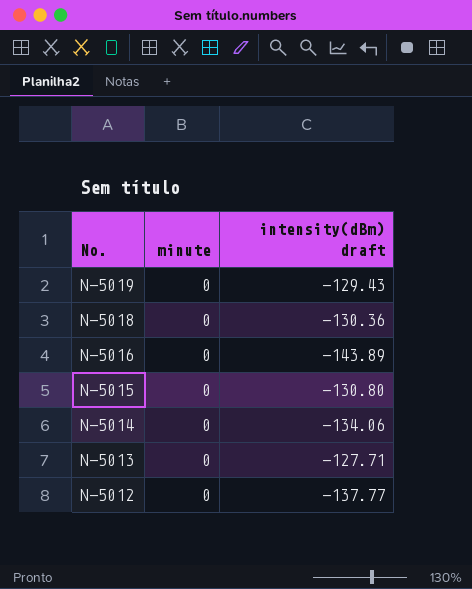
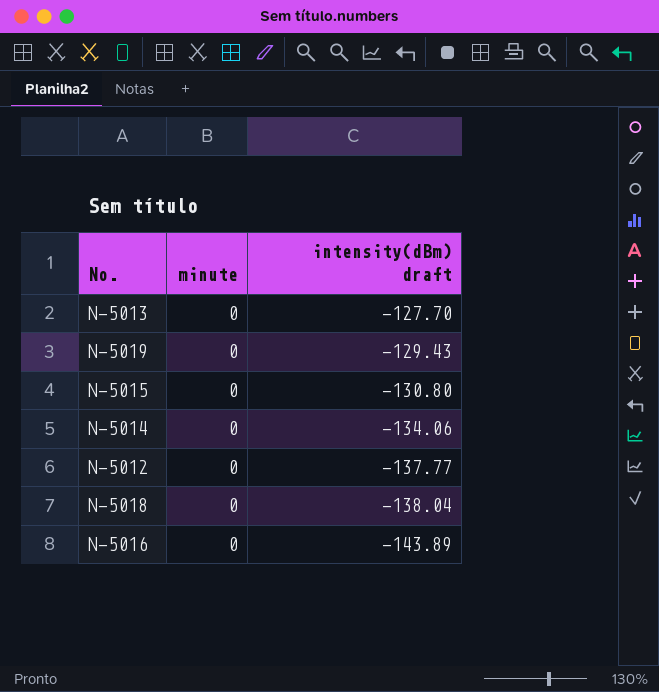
row order: No. descending -> intensity(dBm) draft descending
N-5013 | intensity(dBm) draft: -127.71 -> -127.70
N-5018 | intensity(dBm) draft: -130.36 -> -138.04

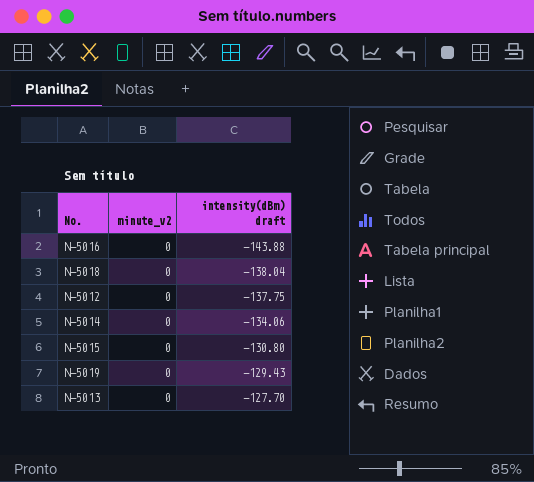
row order: intensity(dBm) draft descending -> intensity(dBm) draft ascending
column name: minute -> minute_v2
N-5016 | intensity(dBm) draft: -143.89 -> -143.88
N-5012 | intensity(dBm) draft: -137.77 -> -137.75

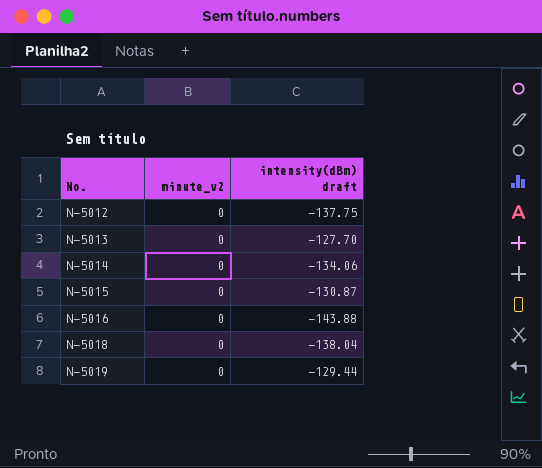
row order: intensity(dBm) draft ascending -> No. ascending
N-5015 | intensity(dBm) draft: -130.80 -> -130.87
N-5019 | intensity(dBm) draft: -129.43 -> -129.44

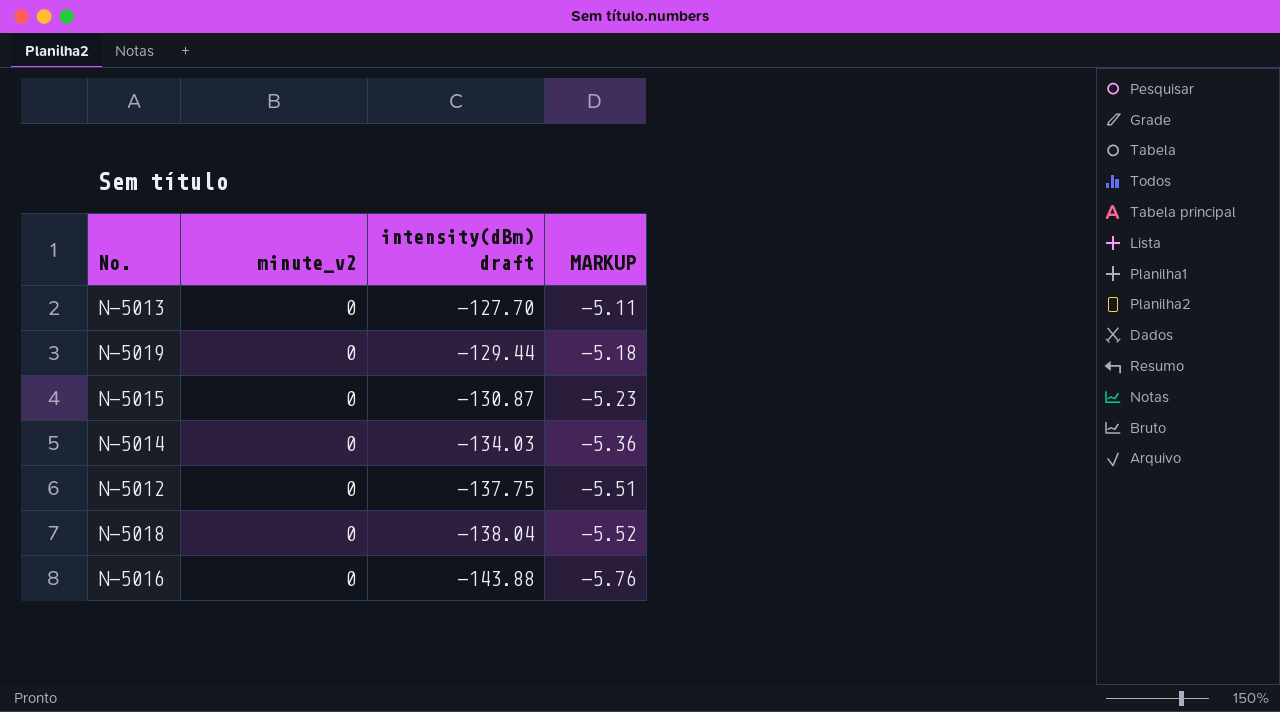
row order: No. ascending -> intensity(dBm) draft descending
column MARKUP | formula: none -> [intensity(dBm) draft] * 0.04
N-5014 | intensity(dBm) draft: -134.06 -> -134.03

